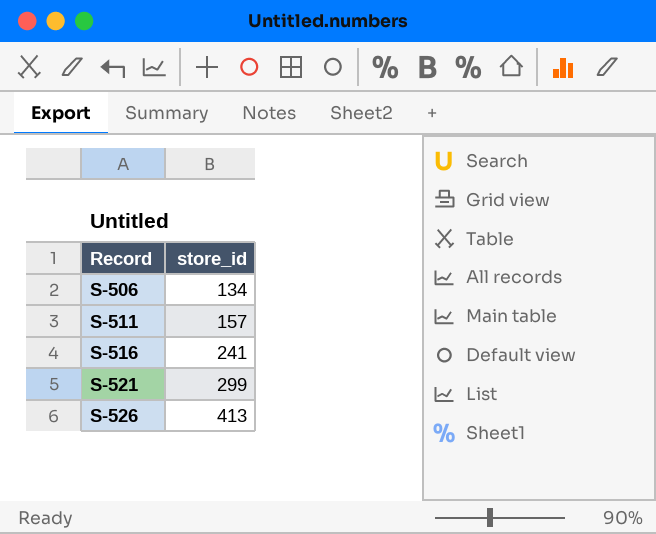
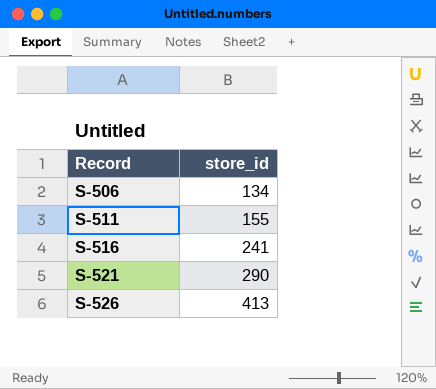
S-511 | store_id: 157 -> 155
S-521 | store_id: 299 -> 290

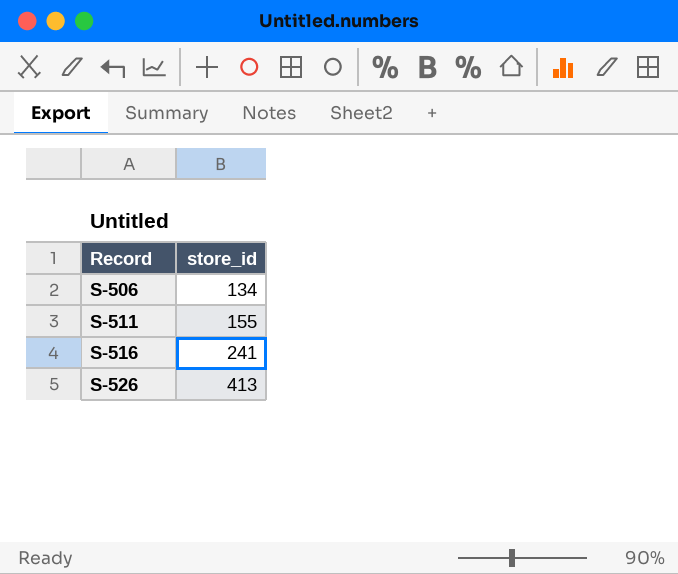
row S-521: 290 -> none

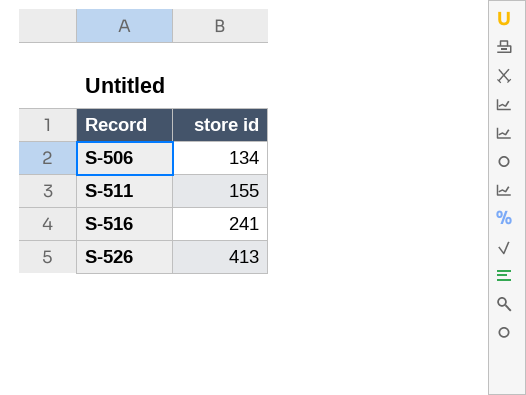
column name: store_id -> store id

